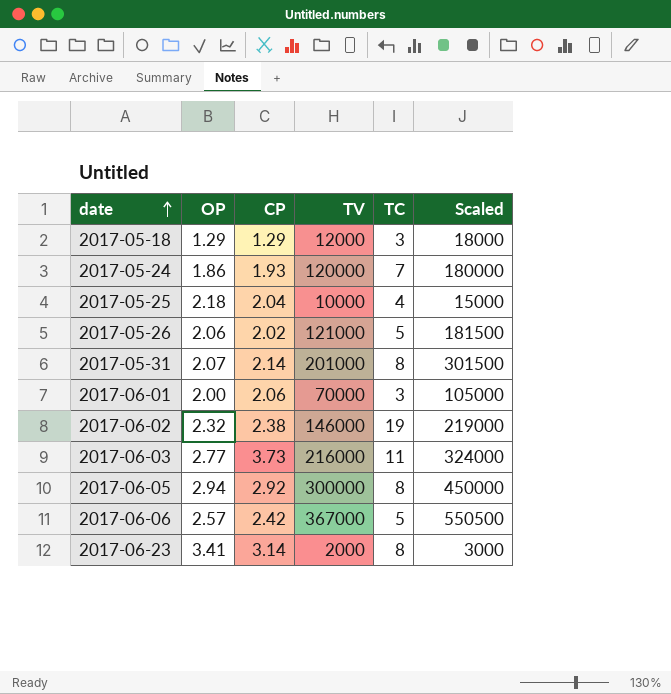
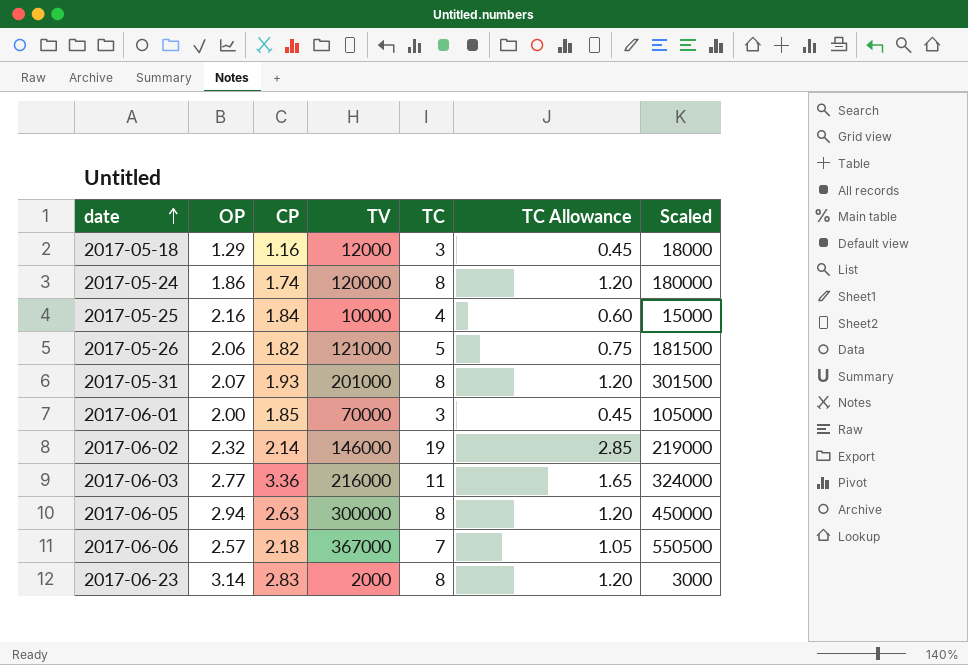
column TC Allowance | formula: none -> [TC] * 0.15
2017-05-18 | CP: 1.29 -> 1.16
2017-05-24 | CP: 1.93 -> 1.74
2017-05-24 | TC: 7 -> 8
2017-05-25 | OP: 2.18 -> 2.16
2017-05-25 | CP: 2.04 -> 1.84
2017-05-26 | CP: 2.02 -> 1.82
2017-05-31 | CP: 2.14 -> 1.93
2017-06-01 | CP: 2.06 -> 1.85
2017-06-02 | CP: 2.38 -> 2.14
2017-06-03 | CP: 3.73 -> 3.36
2017-06-05 | CP: 2.92 -> 2.63
2017-06-06 | CP: 2.42 -> 2.18
2017-06-06 | TC: 5 -> 7
2017-06-23 | OP: 3.41 -> 3.14
2017-06-23 | CP: 3.14 -> 2.83

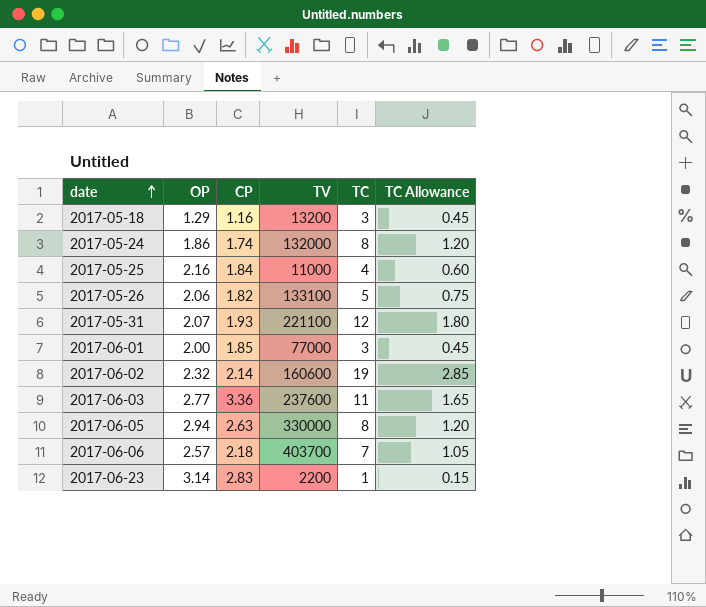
column Scaled | formula: [TV] * 1.5 -> none
2017-05-18 | TV: 12000 -> 13200
2017-05-24 | TV: 120000 -> 132000
2017-05-25 | TV: 10000 -> 11000
2017-05-26 | TV: 121000 -> 133100
2017-05-31 | TV: 201000 -> 221100
2017-05-31 | TC: 8 -> 12
2017-05-31 | TC Allowance: 1.20 -> 1.80
2017-06-01 | TV: 70000 -> 77000
2017-06-02 | TV: 146000 -> 160600
2017-06-03 | TV: 216000 -> 237600
2017-06-05 | TV: 300000 -> 330000
2017-06-06 | TV: 367000 -> 403700
2017-06-23 | TV: 2000 -> 2200
2017-06-23 | TC: 8 -> 1
2017-06-23 | TC Allowance: 1.20 -> 0.15

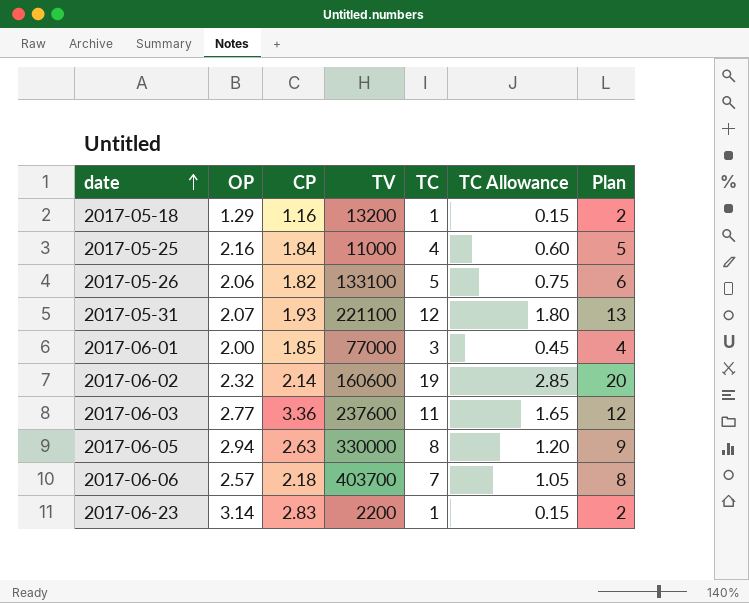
column Plan | formula: none -> [TC] + 1
row 2017-05-24: 1.86 | 1.74 | 132000 | 8 | 1.20 -> none
2017-05-18 | TC: 3 -> 1
2017-05-18 | TC Allowance: 0.45 -> 0.15

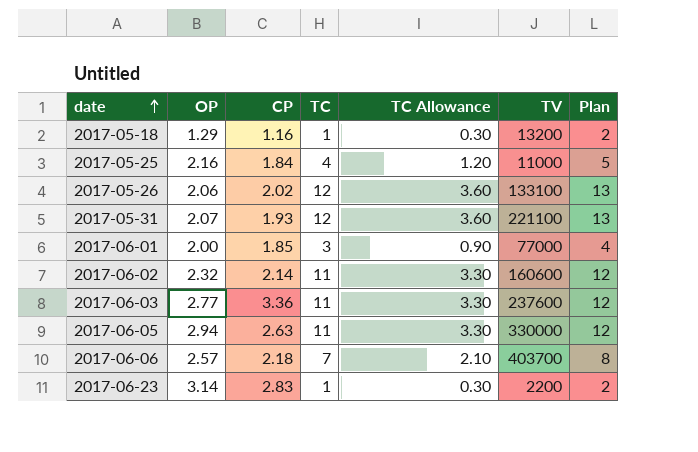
column TC Allowance | formula: [TC] * 0.15 -> [TC] * 0.3
column TV | position: 4 -> 6
2017-05-26 | CP: 1.82 -> 2.02
2017-05-26 | TC: 5 -> 12
2017-05-26 | Plan: 6 -> 13
2017-06-02 | TC: 19 -> 11
2017-06-02 | Plan: 20 -> 12
2017-06-05 | TC: 8 -> 11
2017-06-05 | Plan: 9 -> 12

